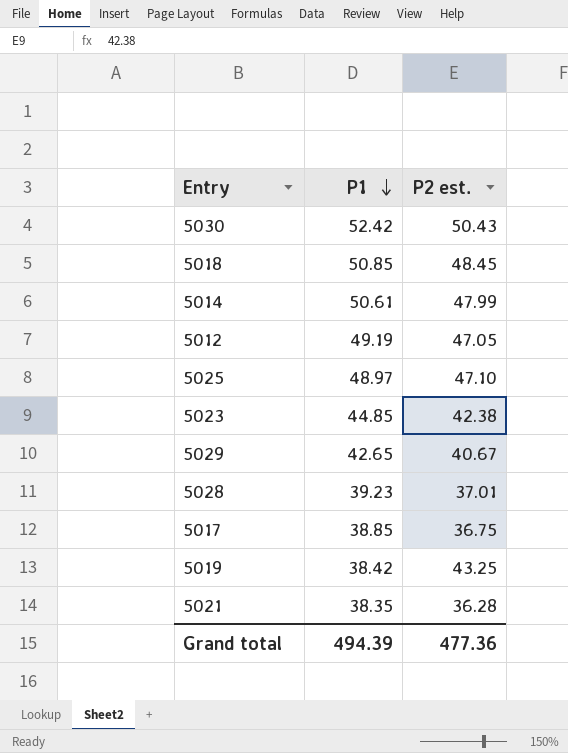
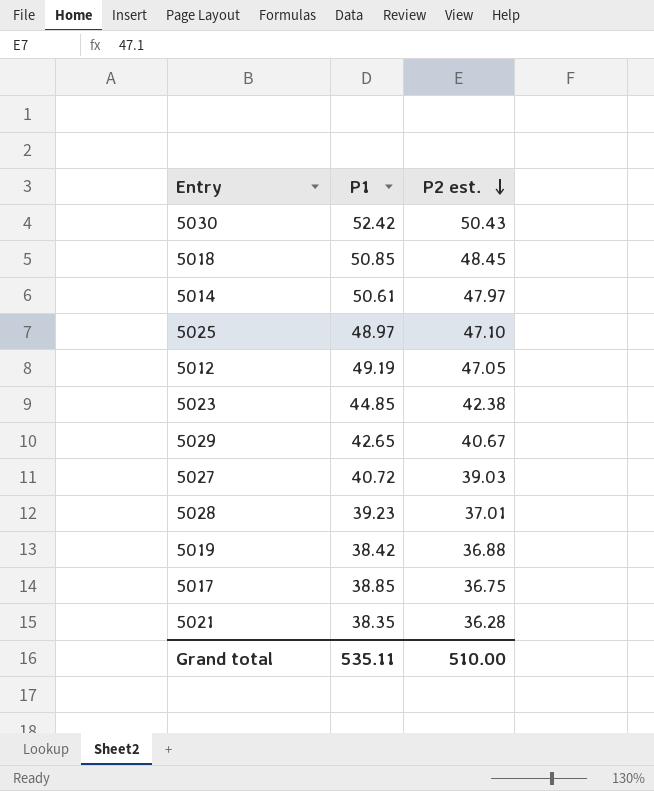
row order: P1 descending -> P2 est. descending
5014 | P2 est.: 47.99 -> 47.97
row 5027: none -> 40.72 | 39.03
5019 | P2 est.: 43.25 -> 36.88
Grand total | P1: 494.39 -> 535.11
Grand total | P2 est.: 477.36 -> 510.00

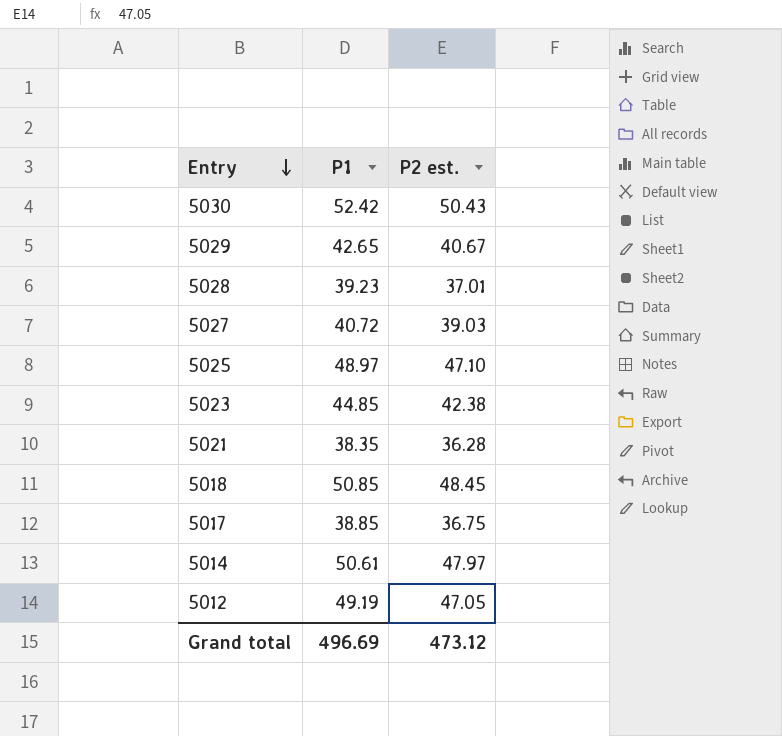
row order: P2 est. descending -> Entry descending
row 5019: 38.42 | 36.88 -> none
Grand total | P1: 535.11 -> 496.69
Grand total | P2 est.: 510.00 -> 473.12

